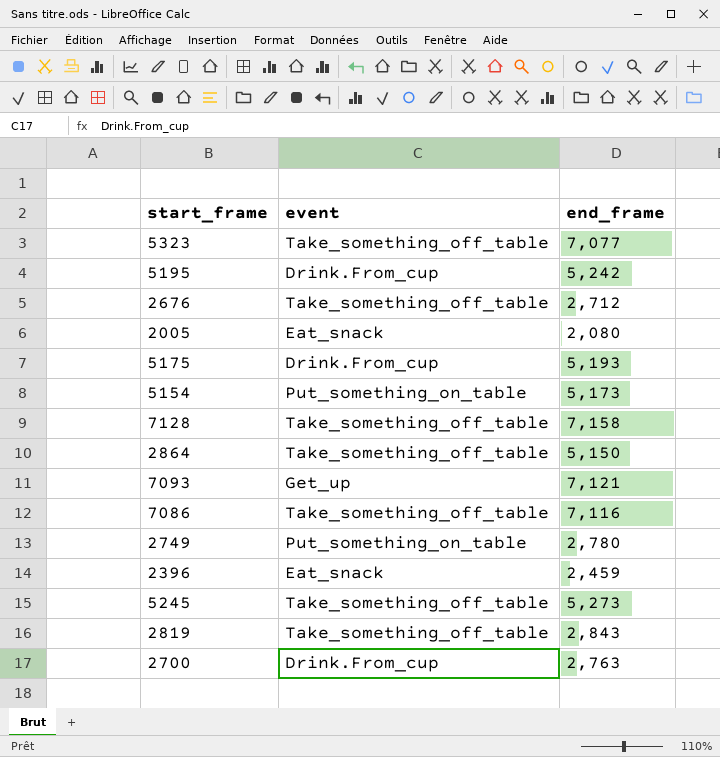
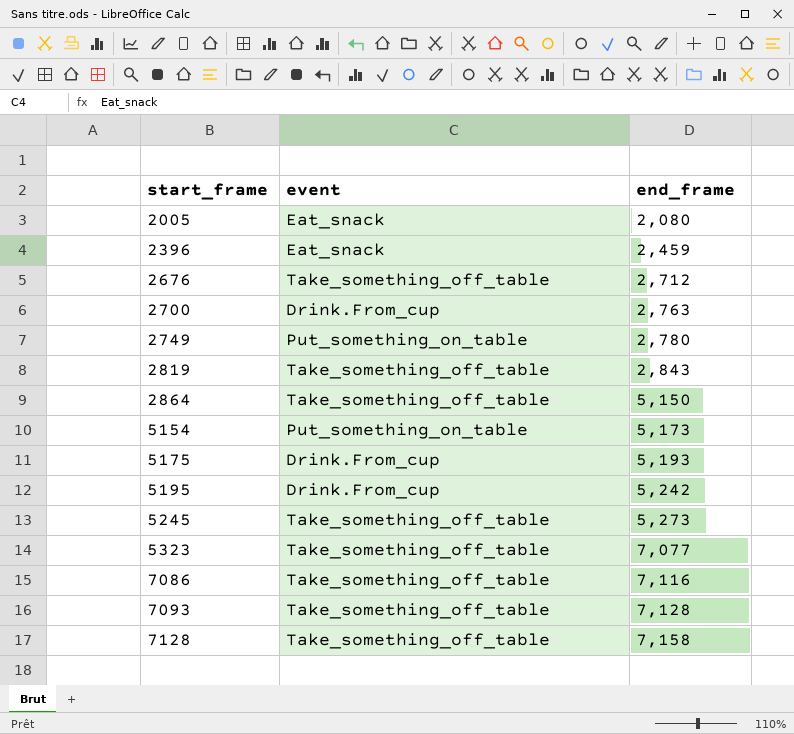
row order: none -> start_frame ascending
7093 | event: Get_up -> Take_something_off_table
7093 | end_frame: 7,121 -> 7,128

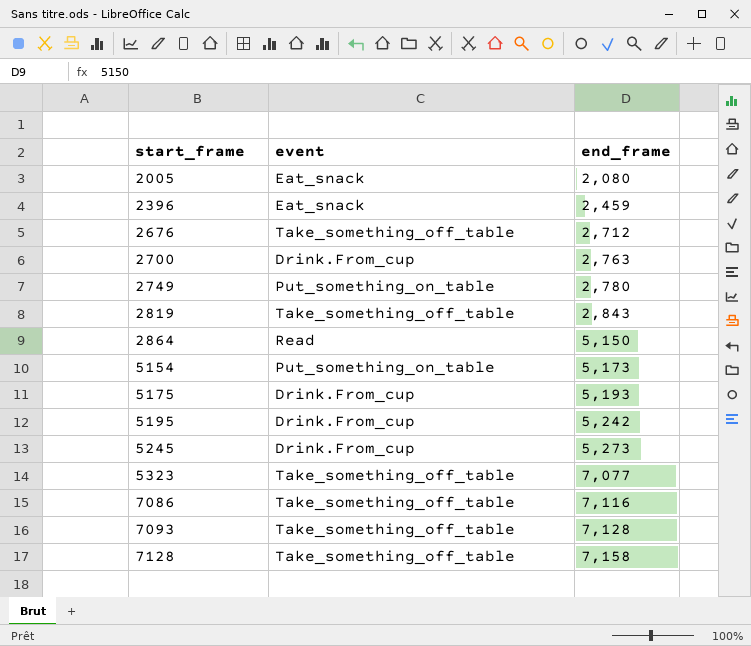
2864 | event: Take_something_off_table -> Read
5245 | event: Take_something_off_table -> Drink.From_cup

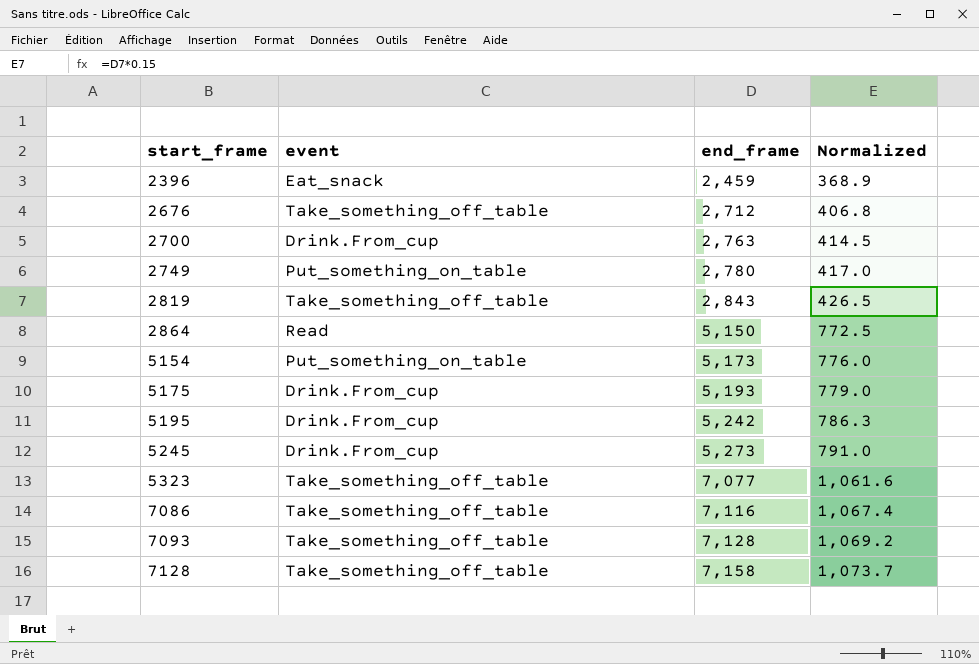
column Normalized | formula: none -> [end_frame] * 0.15
row 2005: Eat_snack | 2,080 -> none

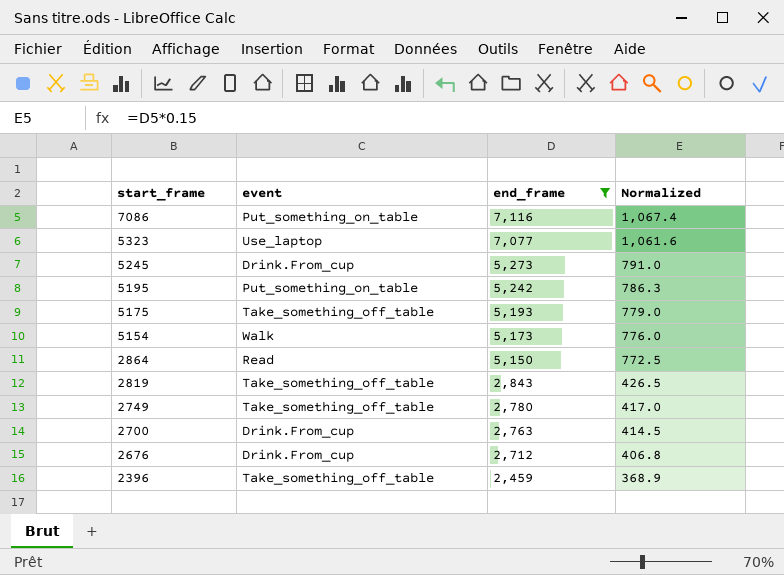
filter: none -> end_frame <= 7,116
row order: start_frame ascending -> start_frame descending
7086 | event: Take_something_off_table -> Put_something_on_table
5323 | event: Take_something_off_table -> Use_laptop
5195 | event: Drink.From_cup -> Put_something_on_table
5175 | event: Drink.From_cup -> Take_something_off_table
5154 | event: Put_something_on_table -> Walk
2749 | event: Put_something_on_table -> Take_something_off_table
2676 | event: Take_something_off_table -> Drink.From_cup
2396 | event: Eat_snack -> Take_something_off_table

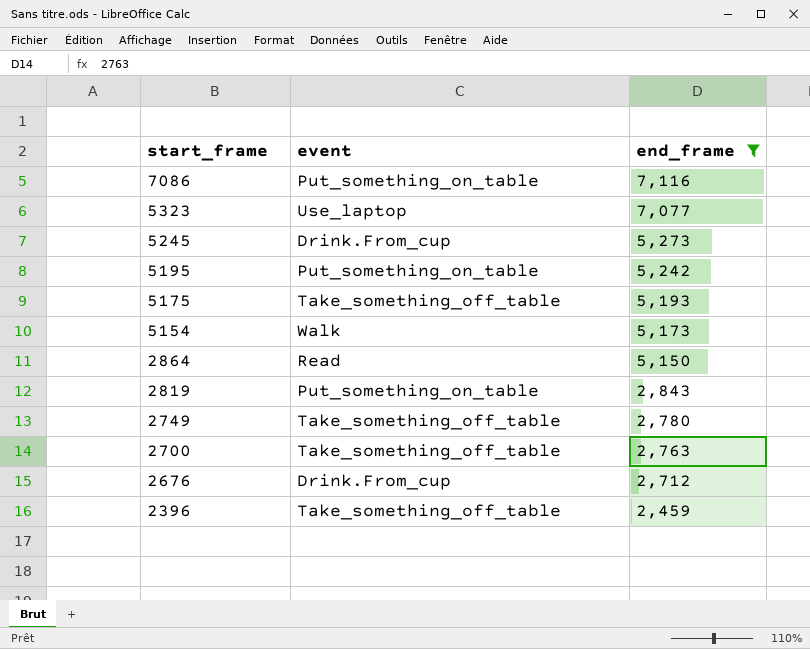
column Normalized | formula: [end_frame] * 0.15 -> none
2819 | event: Take_something_off_table -> Put_something_on_table
2700 | event: Drink.From_cup -> Take_something_off_table

